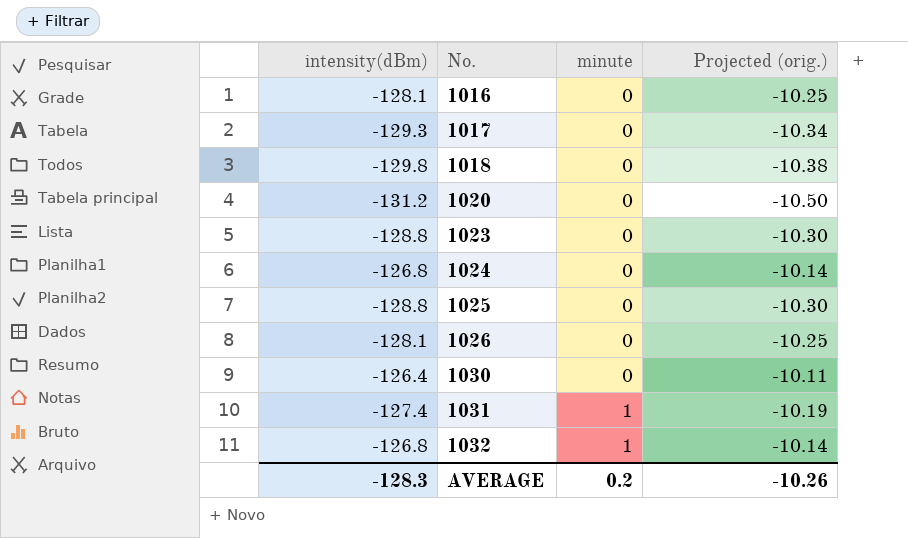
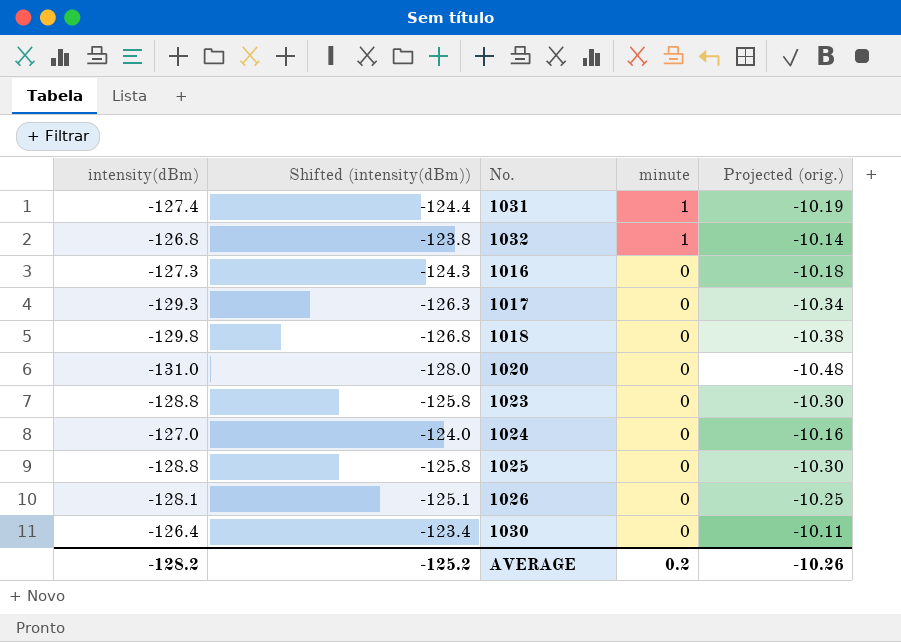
row order: No. ascending -> minute descending
column Shifted (intensity(dBm)) | formula: none -> [intensity(dBm)] + 3
1016 | intensity(dBm): -128.1 -> -127.3
1016 | Projected (orig.): -10.25 -> -10.18
1020 | intensity(dBm): -131.2 -> -131.0
1020 | Projected (orig.): -10.50 -> -10.48
1024 | intensity(dBm): -126.8 -> -127.0
1024 | Projected (orig.): -10.14 -> -10.16
AVERAGE | intensity(dBm): -128.3 -> -128.2

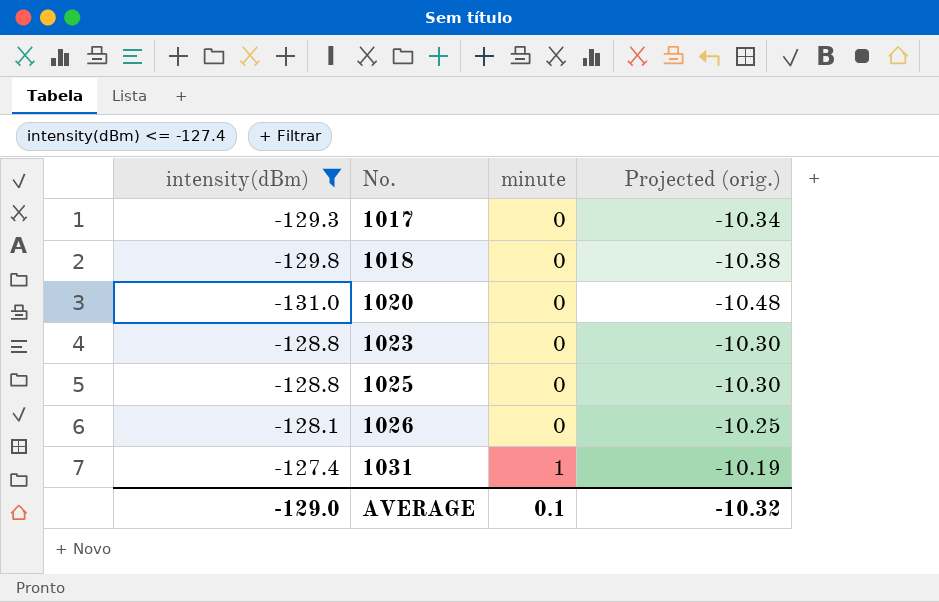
filter: none -> intensity(dBm) <= -127.4
row order: minute descending -> No. ascending
column Shifted (intensity(dBm)) | formula: [intensity(dBm)] + 3 -> none
AVERAGE | intensity(dBm): -128.2 -> -129.0
AVERAGE | minute: 0.2 -> 0.1
AVERAGE | Projected (orig.): -10.26 -> -10.32

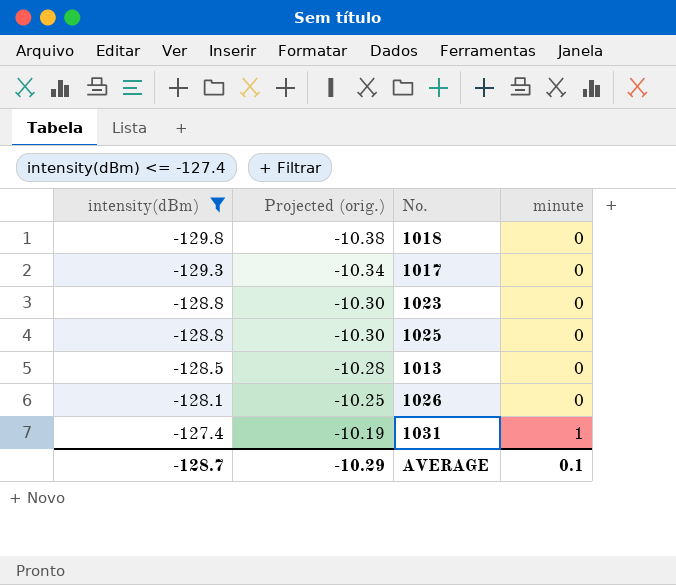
row order: No. ascending -> intensity(dBm) ascending
column Projected (orig.) | position: 4 -> 2
row 1020: -131.0 | 0 | -10.48 -> none
row 1013: none -> -128.5 | -10.28 | 0
AVERAGE | intensity(dBm): -129.0 -> -128.7
AVERAGE | Projected (orig.): -10.32 -> -10.29

